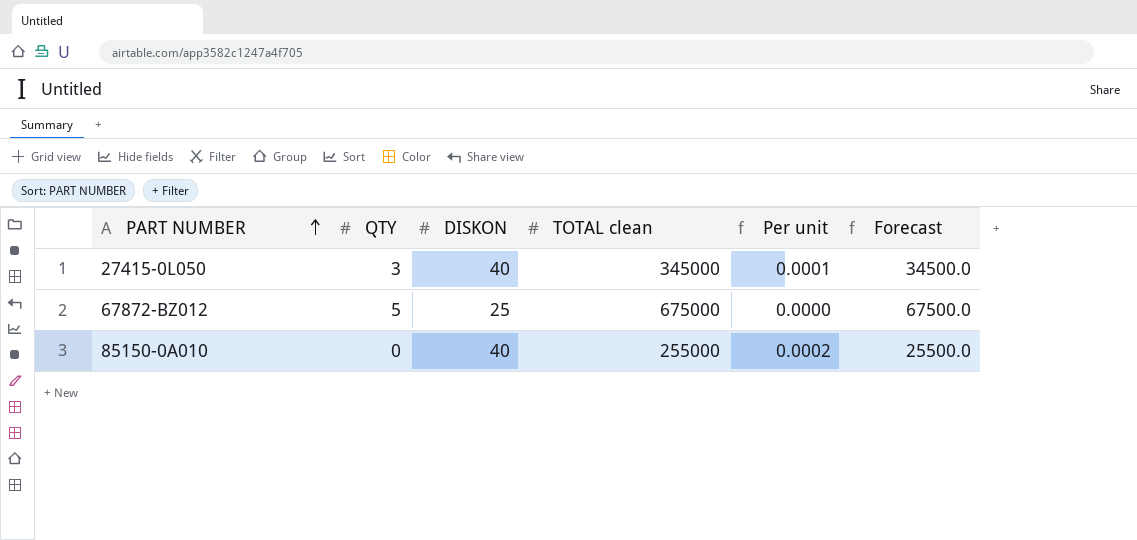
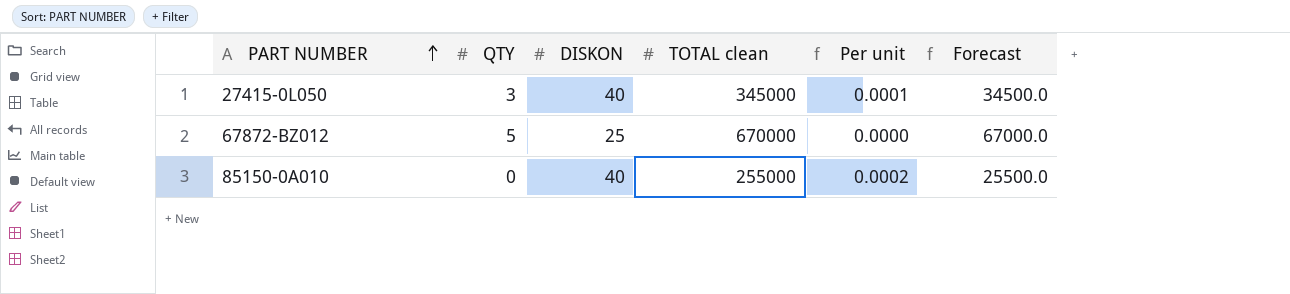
67872-BZ012 | TOTAL clean: 675000 -> 670000
67872-BZ012 | Forecast: 67500.0 -> 67000.0

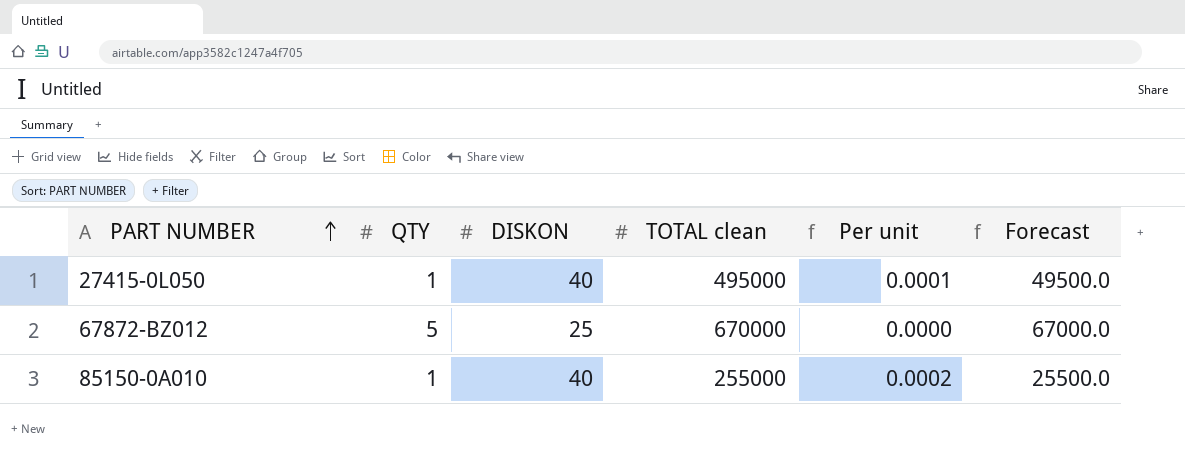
27415-0L050 | QTY: 3 -> 1
27415-0L050 | TOTAL clean: 345000 -> 495000
27415-0L050 | Forecast: 34500.0 -> 49500.0
85150-0A010 | QTY: 0 -> 1

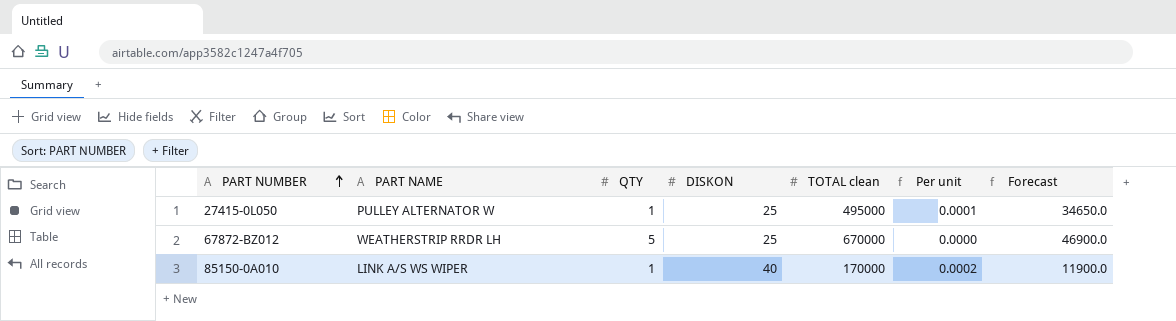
column PART NAME | position: none -> 2
column Forecast | formula: [TOTAL clean] * 0.1 -> [TOTAL clean] * 0.07
27415-0L050 | DISKON: 40 -> 25
85150-0A010 | TOTAL clean: 255000 -> 170000

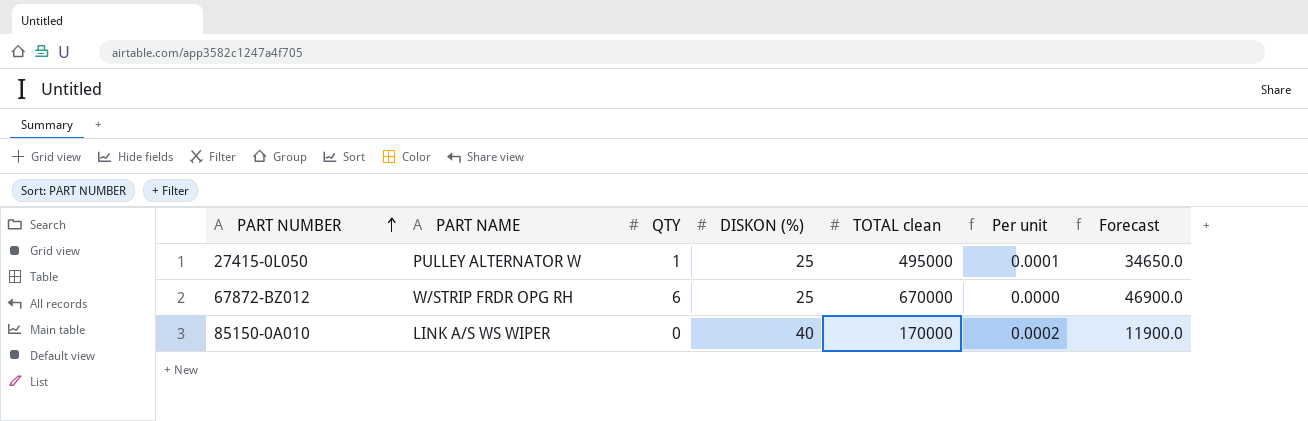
column name: DISKON -> DISKON (%)
67872-BZ012 | PART NAME: WEATHERSTRIP RRDR LH -> W/STRIP FRDR OPG RH
67872-BZ012 | QTY: 5 -> 6
85150-0A010 | QTY: 1 -> 0

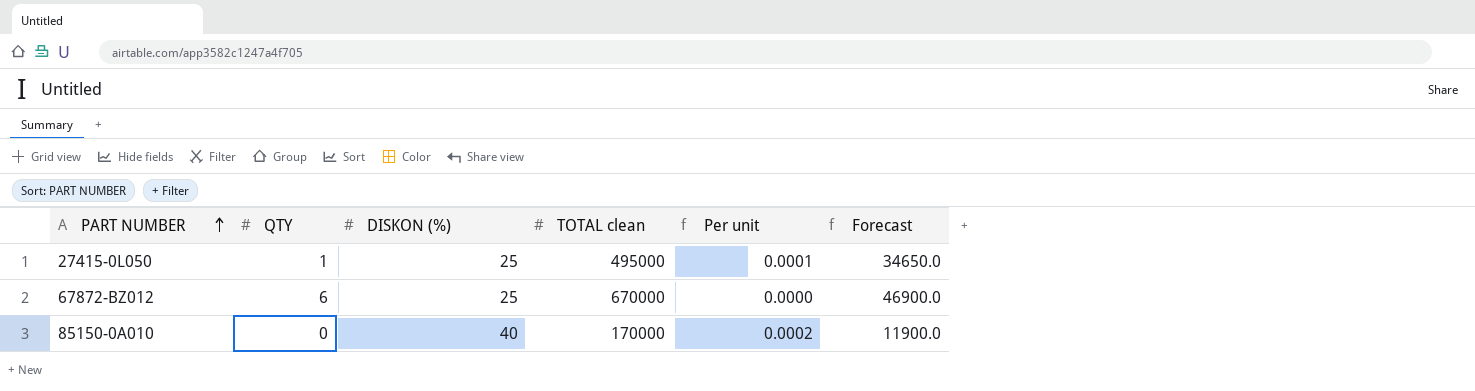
column PART NAME | position: 2 -> none

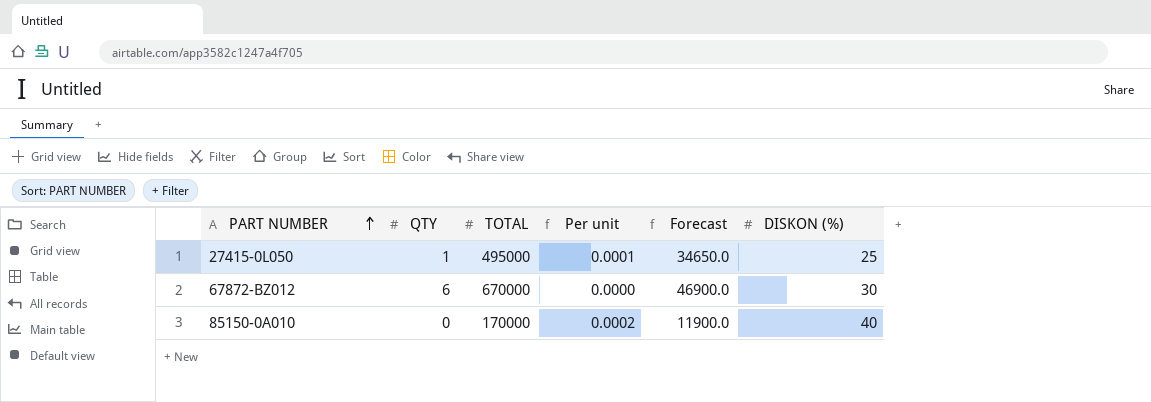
column name: TOTAL clean -> TOTAL
column DISKON (%) | position: 3 -> 6
67872-BZ012 | DISKON (%): 25 -> 30

